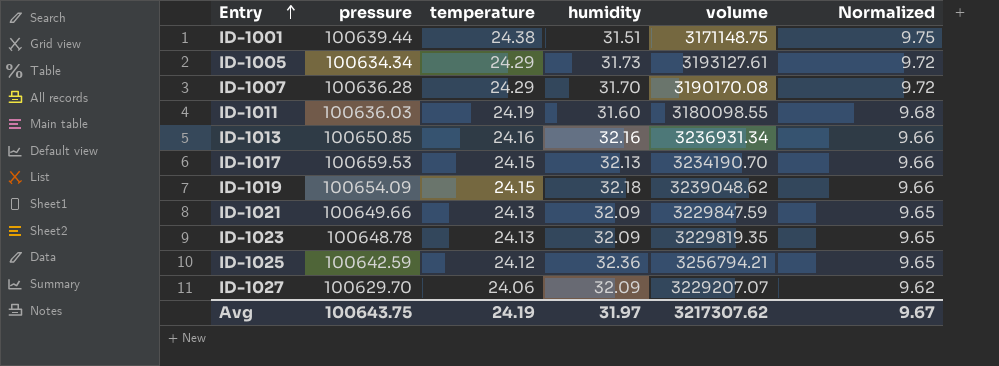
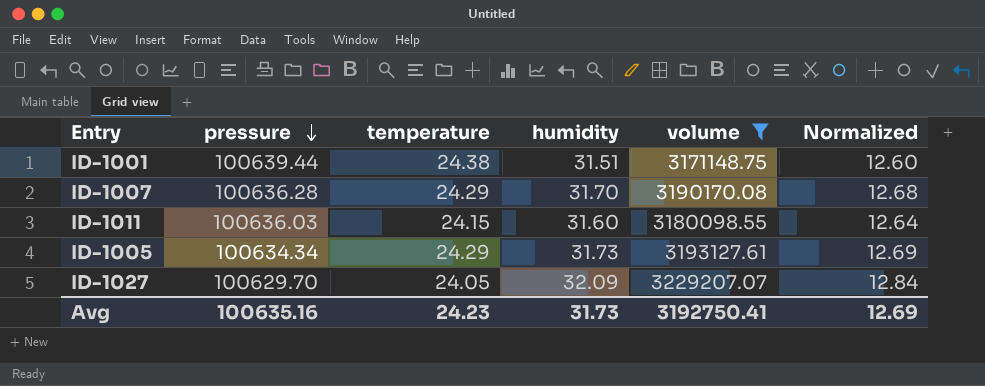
filter: none -> volume <= 3229207.07
row order: Entry ascending -> pressure descending
column Normalized | formula: [temperature] * 0.4 -> [humidity] * 0.4
ID-1011 | temperature: 24.19 -> 24.15
ID-1027 | temperature: 24.06 -> 24.05
Avg | pressure: 100643.75 -> 100635.16
Avg | temperature: 24.19 -> 24.23
Avg | humidity: 31.97 -> 31.73
Avg | volume: 3217307.62 -> 3192750.41
Avg | Normalized: 9.67 -> 12.69

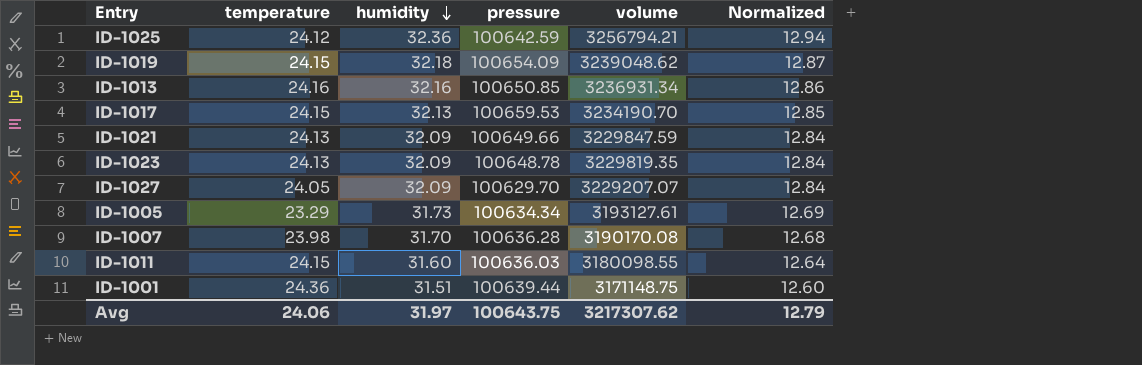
filter: volume <= 3229207.07 -> none
row order: pressure descending -> humidity descending
column pressure | position: 2 -> 4
ID-1005 | temperature: 24.29 -> 23.29
ID-1007 | temperature: 24.29 -> 23.98
ID-1001 | temperature: 24.38 -> 24.36
Avg | temperature: 24.23 -> 24.06
Avg | humidity: 31.73 -> 31.97
Avg | pressure: 100635.16 -> 100643.75
Avg | volume: 3192750.41 -> 3217307.62
Avg | Normalized: 12.69 -> 12.79

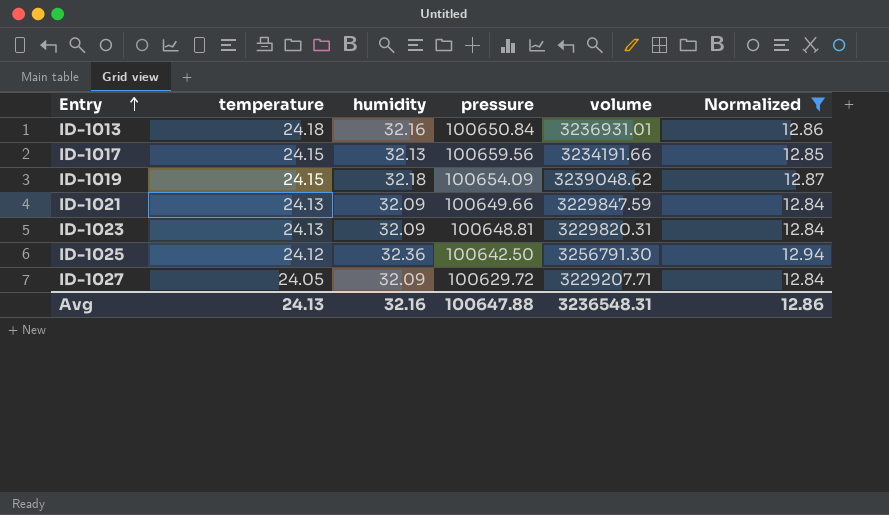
filter: none -> Normalized >= 12.84
row order: humidity descending -> Entry ascending
ID-1013 | temperature: 24.16 -> 24.18
ID-1013 | pressure: 100650.85 -> 100650.84
ID-1013 | volume: 3236931.34 -> 3236931.01
ID-1017 | pressure: 100659.53 -> 100659.56
ID-1017 | volume: 3234190.70 -> 3234191.66
ID-1023 | pressure: 100648.78 -> 100648.81
ID-1023 | volume: 3229819.35 -> 3229820.31
ID-1025 | pressure: 100642.59 -> 100642.50
ID-1025 | volume: 3256794.21 -> 3256791.30
ID-1027 | pressure: 100629.70 -> 100629.72
ID-1027 | volume: 3229207.07 -> 3229207.71
Avg | temperature: 24.06 -> 24.13
Avg | humidity: 31.97 -> 32.16
Avg | pressure: 100643.75 -> 100647.88
Avg | volume: 3217307.62 -> 3236548.31
Avg | Normalized: 12.79 -> 12.86

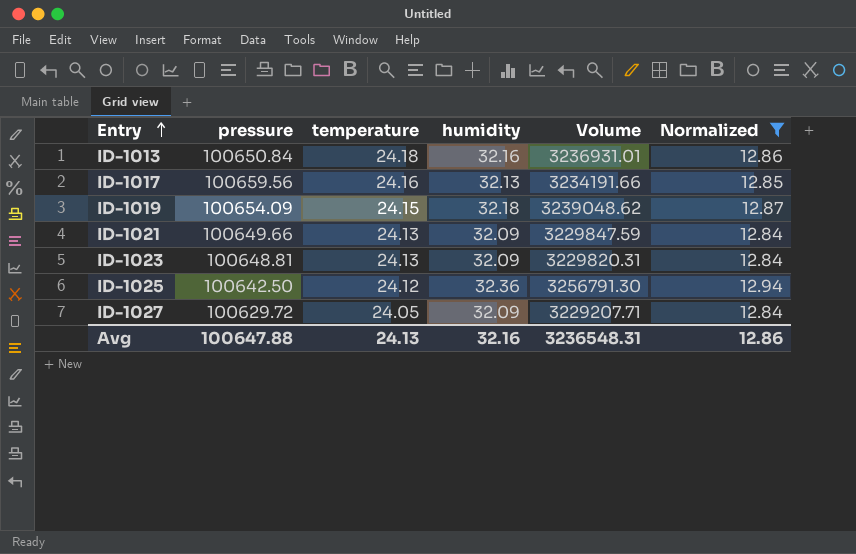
column pressure | position: 4 -> 2
column name: volume -> Volume
ID-1017 | temperature: 24.15 -> 24.16

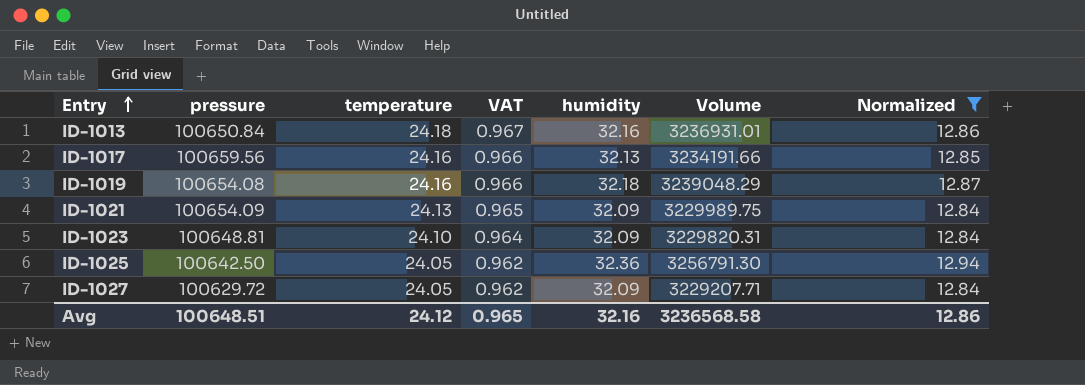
column VAT | formula: none -> [temperature] * 0.04
ID-1019 | pressure: 100654.09 -> 100654.08
ID-1019 | temperature: 24.15 -> 24.16
ID-1019 | Volume: 3239048.62 -> 3239048.29
ID-1021 | pressure: 100649.66 -> 100654.09
ID-1021 | Volume: 3229847.59 -> 3229989.75
ID-1023 | temperature: 24.13 -> 24.10
ID-1025 | temperature: 24.12 -> 24.05
Avg | pressure: 100647.88 -> 100648.51
Avg | temperature: 24.13 -> 24.12
Avg | Volume: 3236548.31 -> 3236568.58

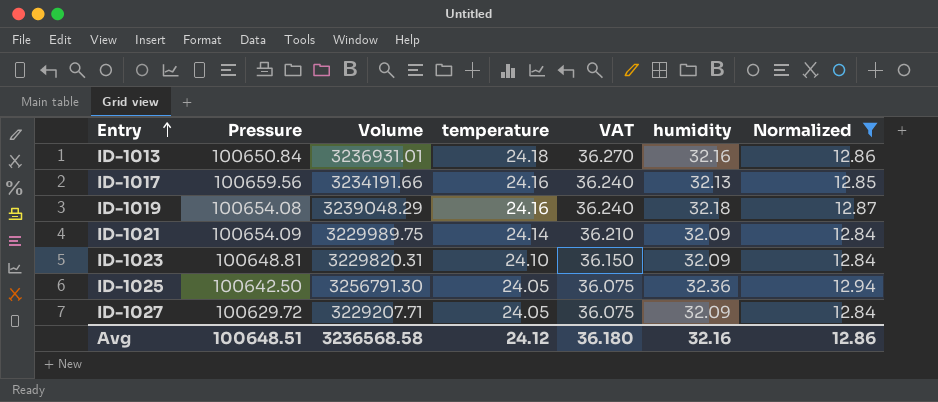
column name: pressure -> Pressure
column Volume | position: 6 -> 3
column VAT | formula: [temperature] * 0.04 -> [temperature] * 1.5
ID-1021 | temperature: 24.13 -> 24.14
Avg | VAT: 0.965 -> 36.180

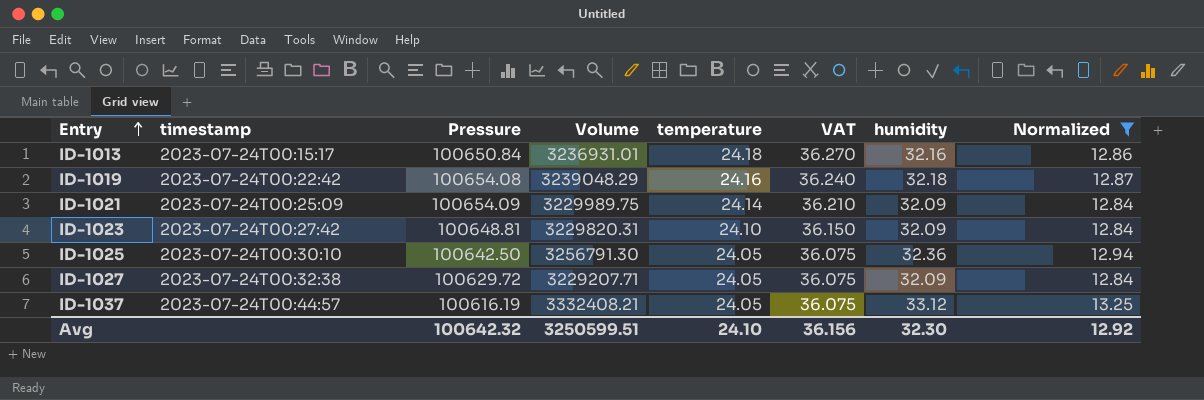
column timestamp | position: none -> 2
row ID-1017: 100659.56 | 3234191.66 | 24.16 | 36.240 | 32.13 | 12.85 -> none
row ID-1037: none -> 2023-07-24T00:44:57 | 100616.19 | 3332408.21 | 24.05 | 36.075 | 33.12 | 13.25
Avg | Pressure: 100648.51 -> 100642.32
Avg | Volume: 3236568.58 -> 3250599.51
Avg | temperature: 24.12 -> 24.10
Avg | VAT: 36.180 -> 36.156
Avg | humidity: 32.16 -> 32.30
Avg | Normalized: 12.86 -> 12.92

